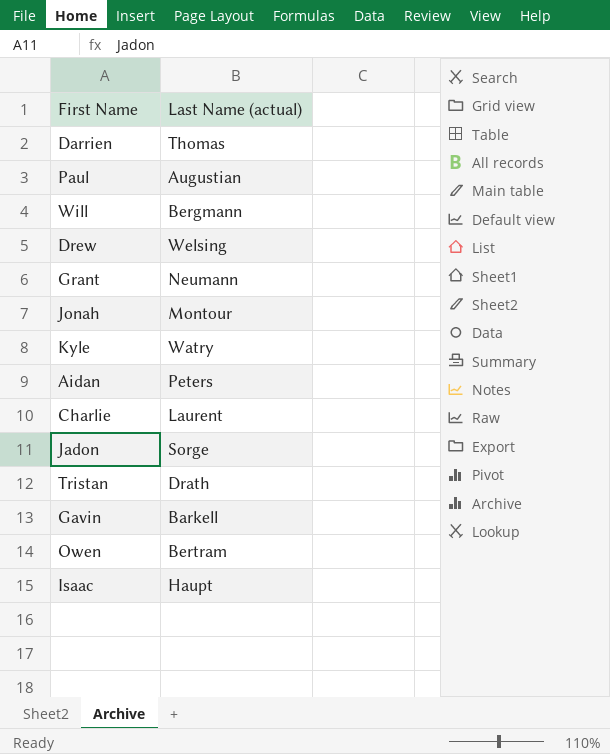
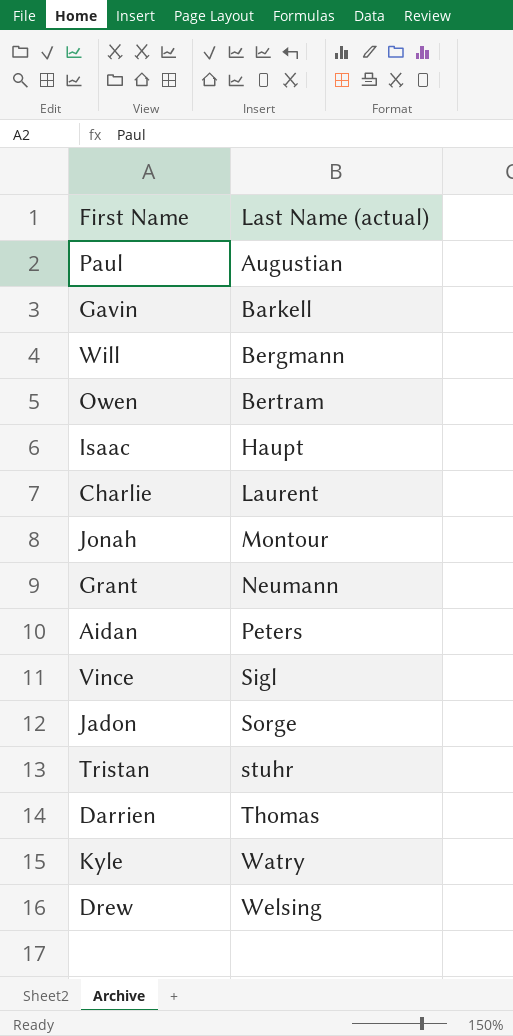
row order: none -> Last Name (actual) ascending
row Vince: none -> Sigl
Tristan | Last Name (actual): Drath -> stuhr

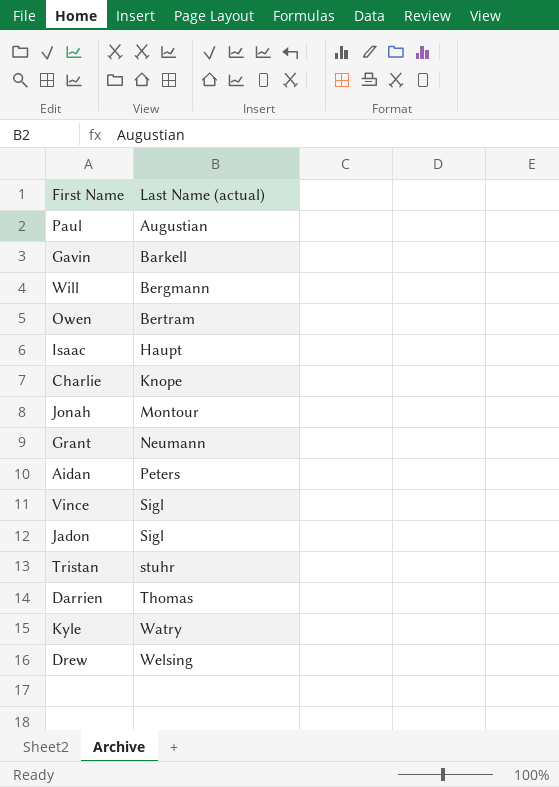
Charlie | Last Name (actual): Laurent -> Knope
Jadon | Last Name (actual): Sorge -> Sigl

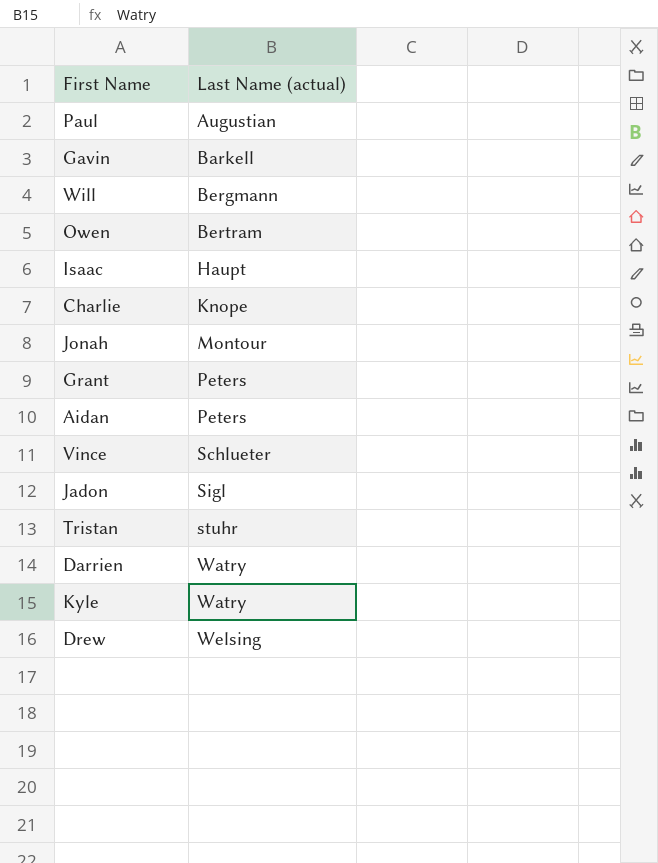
Grant | Last Name (actual): Neumann -> Peters
Vince | Last Name (actual): Sigl -> Schlueter
Darrien | Last Name (actual): Thomas -> Watry

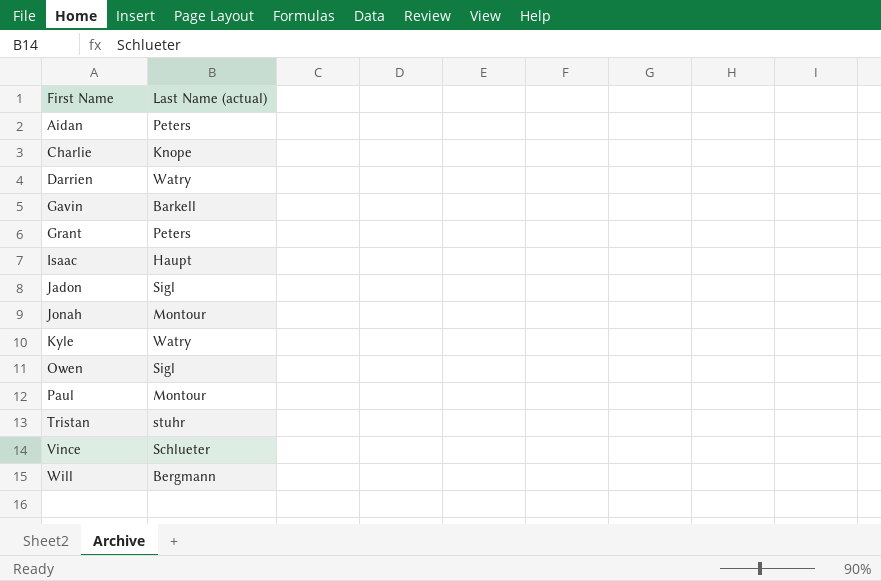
row order: Last Name (actual) ascending -> First Name ascending
row Drew: Welsing -> none
Owen | Last Name (actual): Bertram -> Sigl
Paul | Last Name (actual): Augustian -> Montour

